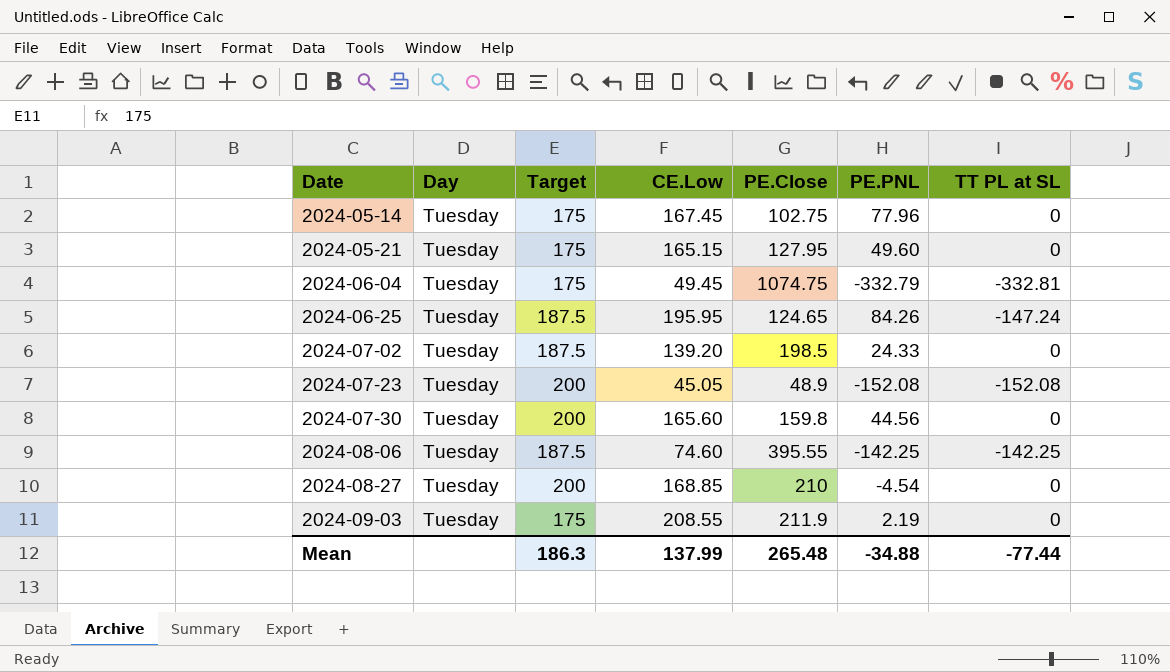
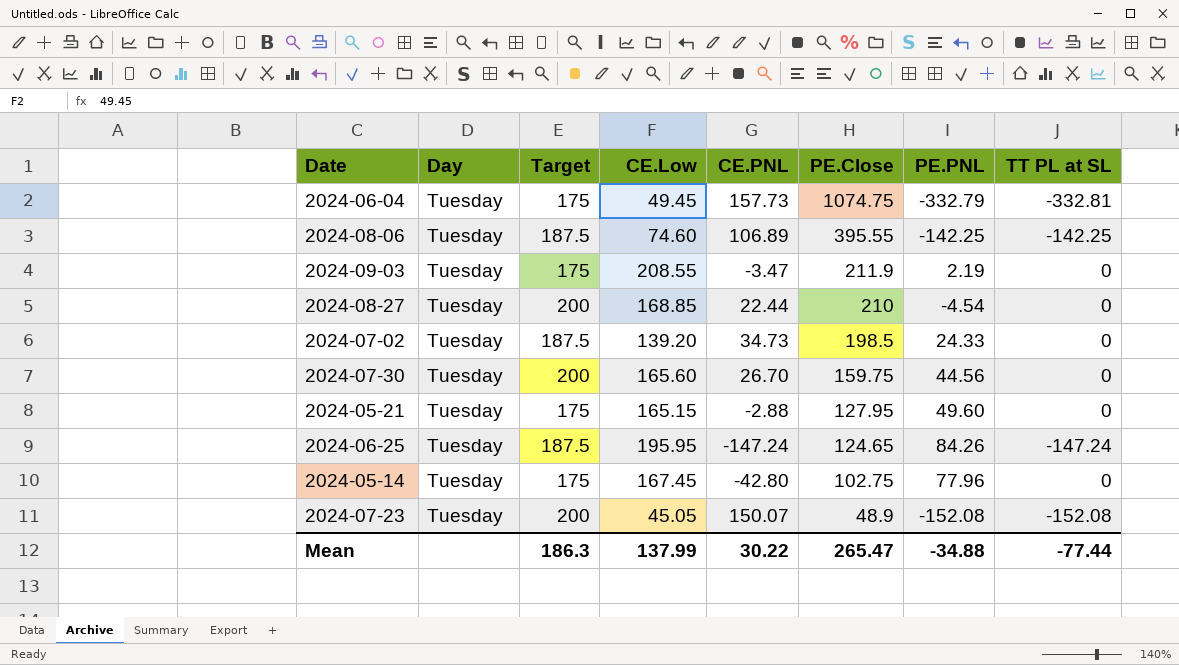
row order: Date ascending -> PE.Close descending
column CE.PNL | position: none -> 5
2024-07-30 | PE.Close: 159.8 -> 159.75
Mean | PE.Close: 265.48 -> 265.47

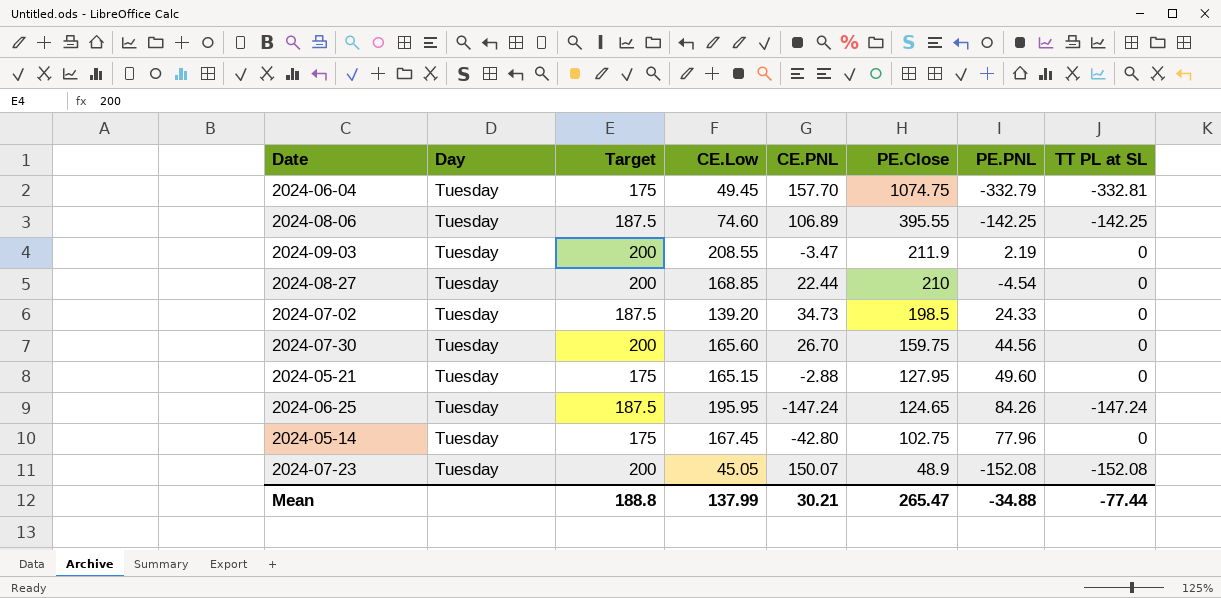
2024-06-04 | CE.PNL: 157.73 -> 157.70
2024-09-03 | Target: 175 -> 200
Mean | Target: 186.3 -> 188.8
Mean | CE.PNL: 30.22 -> 30.21

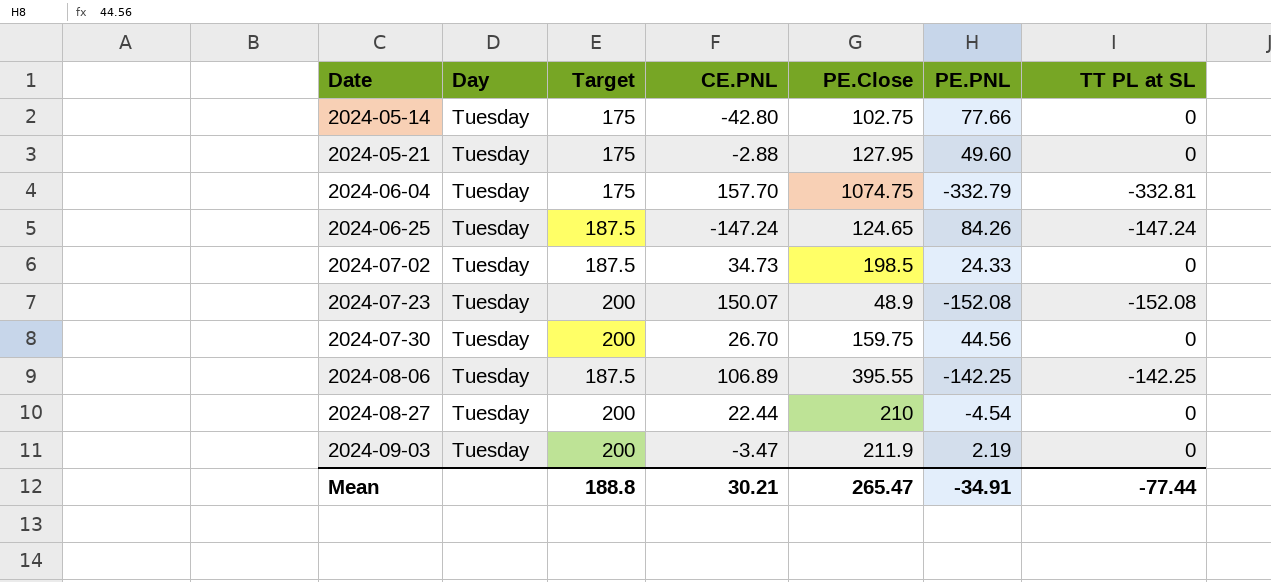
row order: PE.Close descending -> Date ascending
column CE.Low | position: 4 -> none
2024-05-14 | PE.PNL: 77.96 -> 77.66
Mean | PE.PNL: -34.88 -> -34.91

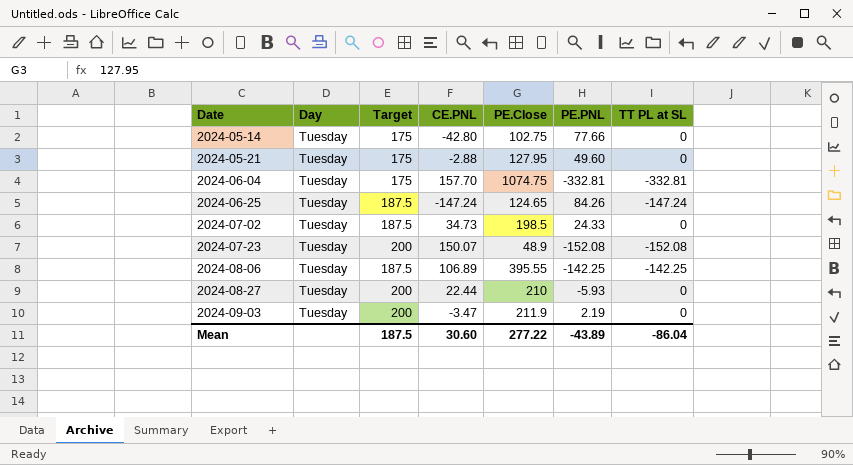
row 2024-07-30: Tuesday | 200 | 26.70 | 159.75 | 44.56 | 0 -> none
2024-06-04 | PE.PNL: -332.79 -> -332.81
2024-08-27 | PE.PNL: -4.54 -> -5.93
Mean | Target: 188.8 -> 187.5
Mean | CE.PNL: 30.21 -> 30.60
Mean | PE.Close: 265.47 -> 277.22
Mean | PE.PNL: -34.91 -> -43.89
Mean | TT PL at SL: -77.44 -> -86.04

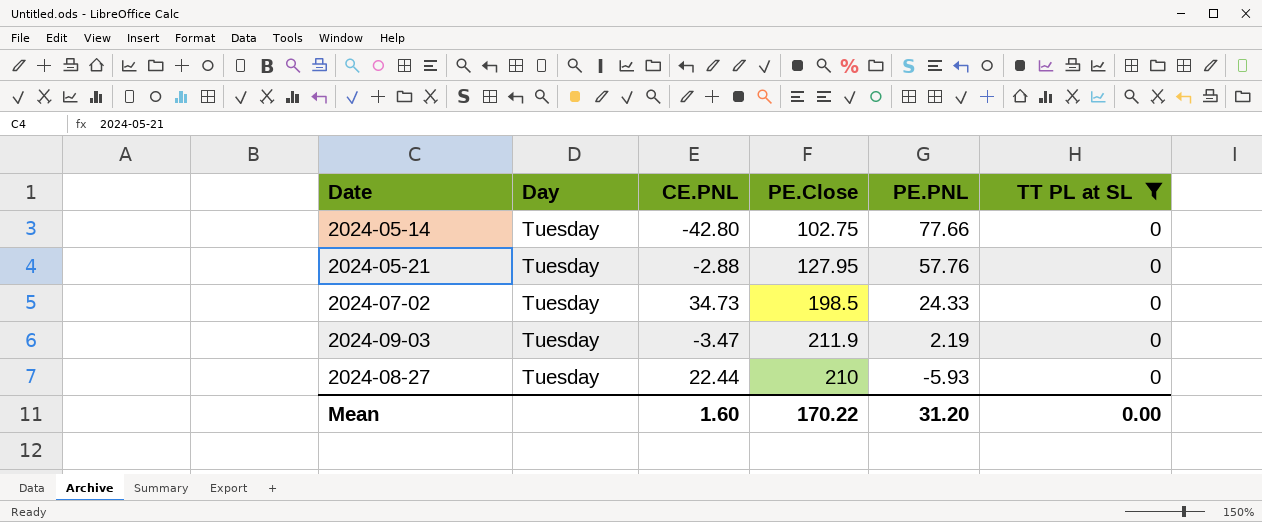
filter: none -> TT PL at SL = 0
row order: Date ascending -> PE.PNL descending
column Target | position: 3 -> none
2024-05-21 | PE.PNL: 49.60 -> 57.76
Mean | CE.PNL: 30.60 -> 1.60
Mean | PE.Close: 277.22 -> 170.22
Mean | PE.PNL: -43.89 -> 31.20
Mean | TT PL at SL: -86.04 -> 0.00

